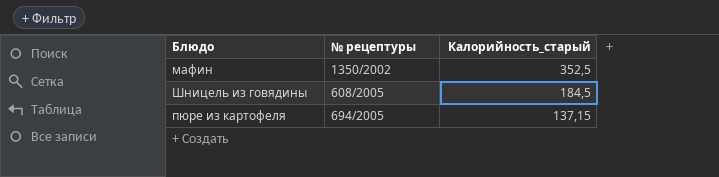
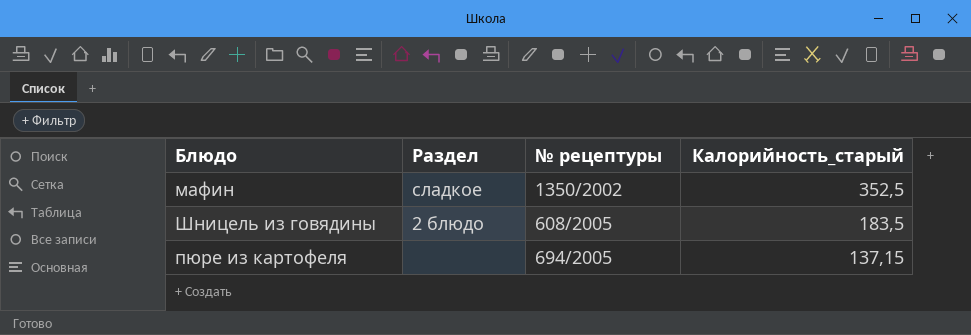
column Раздел | position: none -> 2
Шницель из говядины | Калорийность_старый: 184,5 -> 183,5

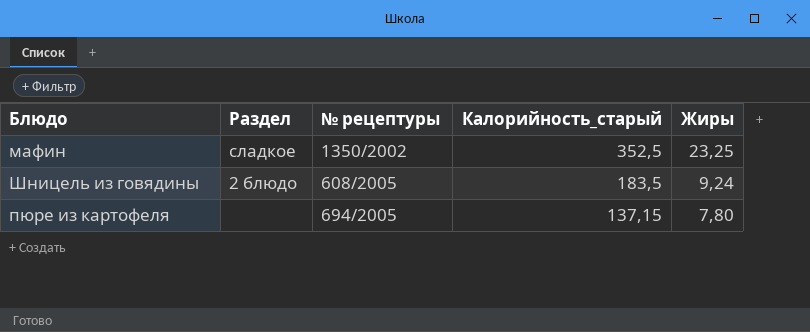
column Жиры | position: none -> 5

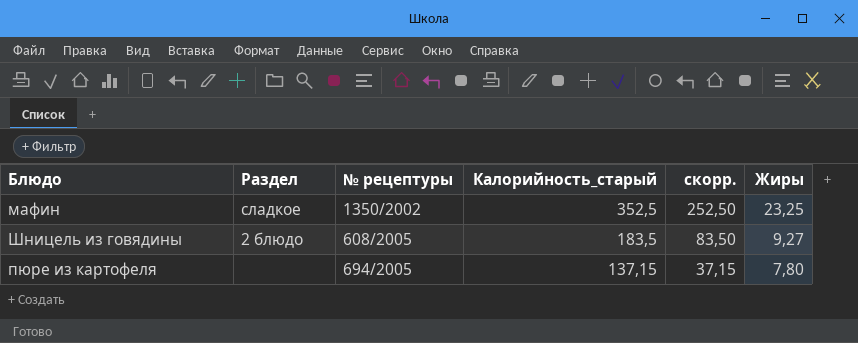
column скорр. | formula: none -> [Калорийность_старый] - 100
Шницель из говядины | Жиры: 9,24 -> 9,27

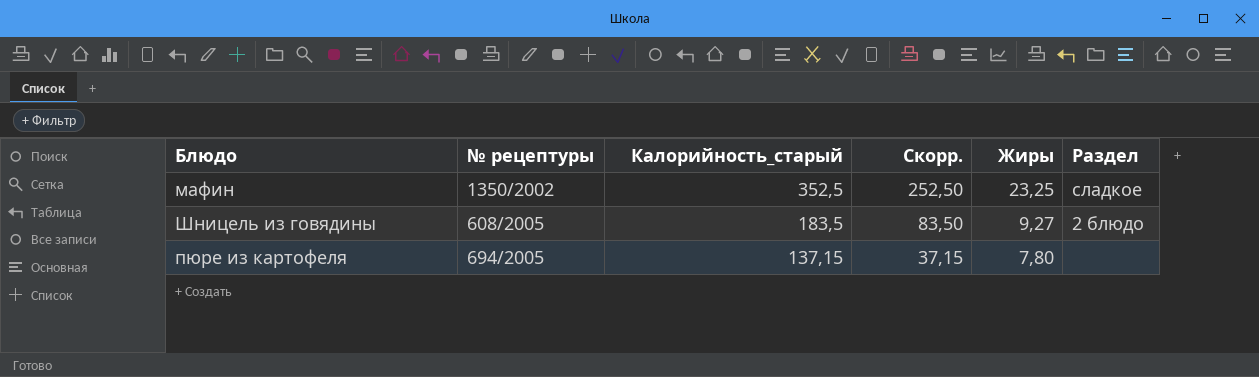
column name: скорр. -> Скорр.
column Раздел | position: 2 -> 6

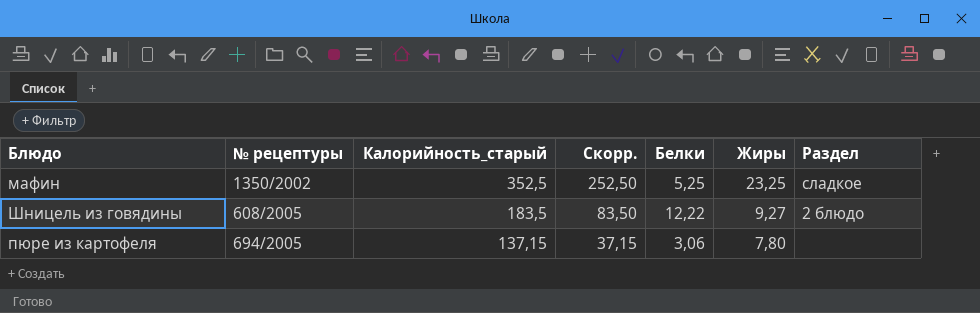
column Белки | position: none -> 5

